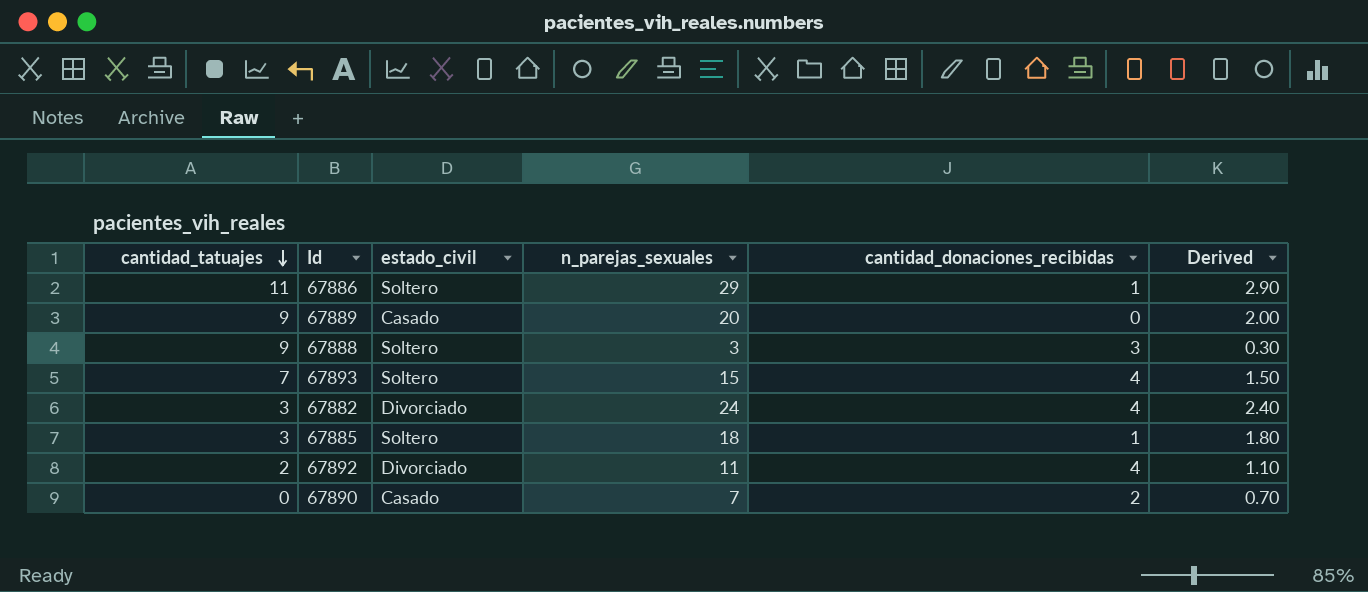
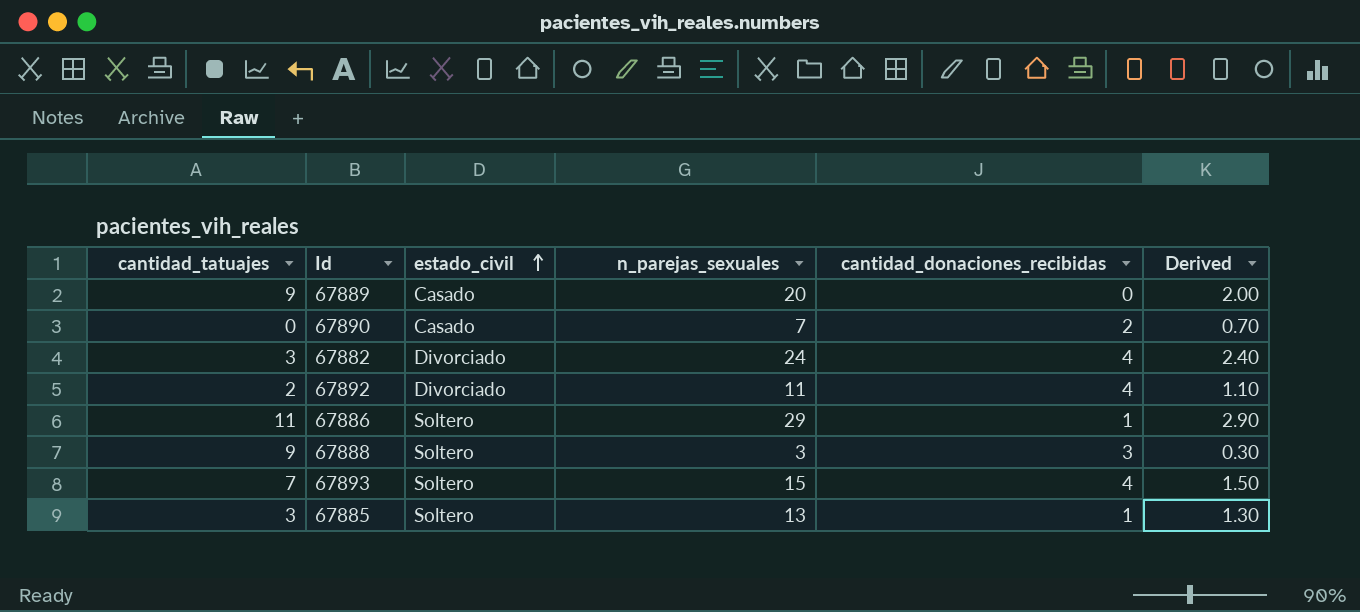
row order: cantidad_tatuajes descending -> estado_civil ascending
67885 | n_parejas_sexuales: 18 -> 13
67885 | Derived: 1.80 -> 1.30

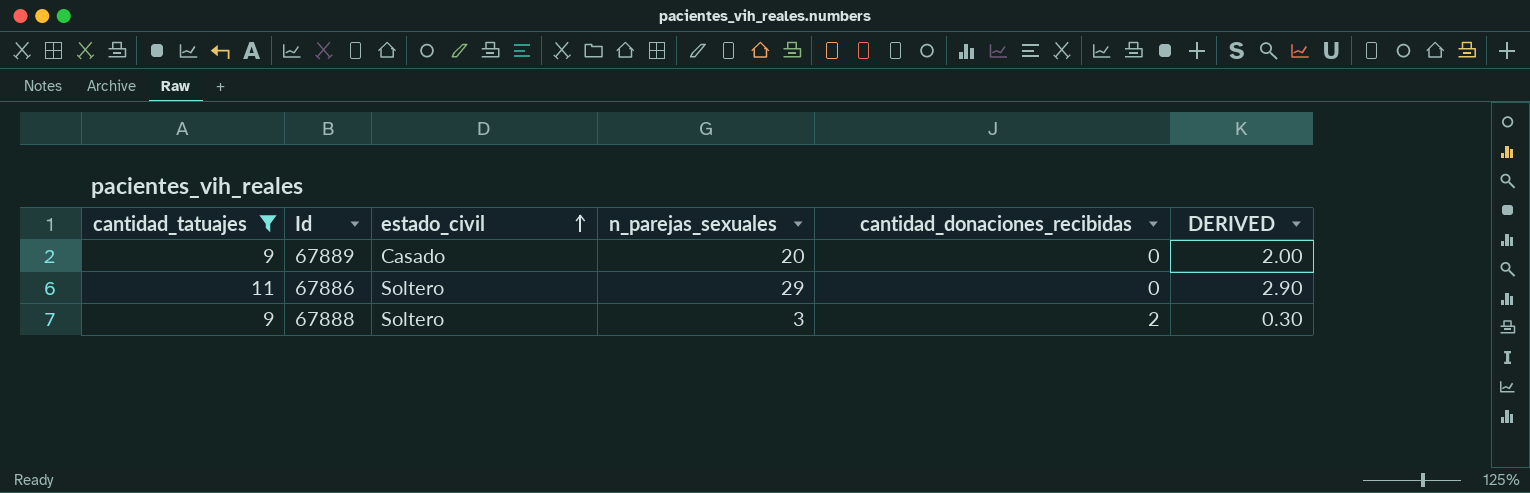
filter: none -> cantidad_tatuajes >= 9
column name: Derived -> DERIVED
67886 | cantidad_donaciones_recibidas: 1 -> 0
67888 | cantidad_donaciones_recibidas: 3 -> 2

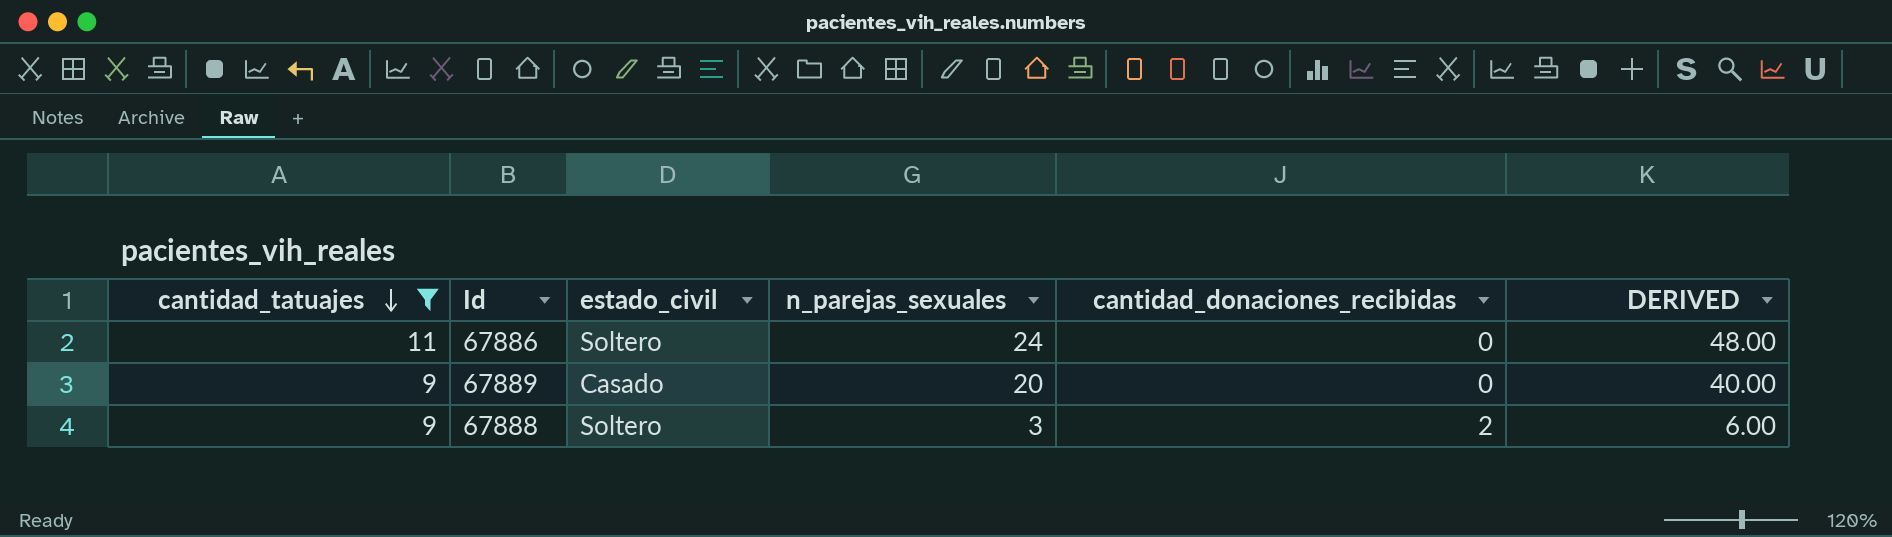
row order: estado_civil ascending -> cantidad_tatuajes descending
column DERIVED | formula: [n_parejas_sexuales] * 0.1 -> [n_parejas_sexuales] * 2
67886 | n_parejas_sexuales: 29 -> 24

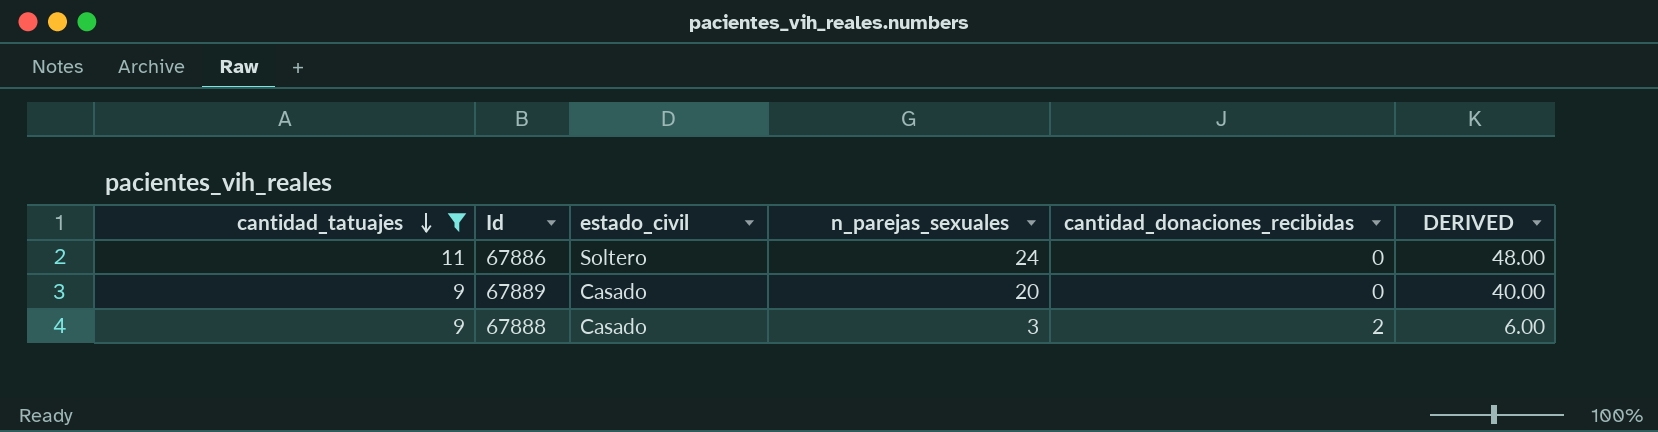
67888 | estado_civil: Soltero -> Casado

